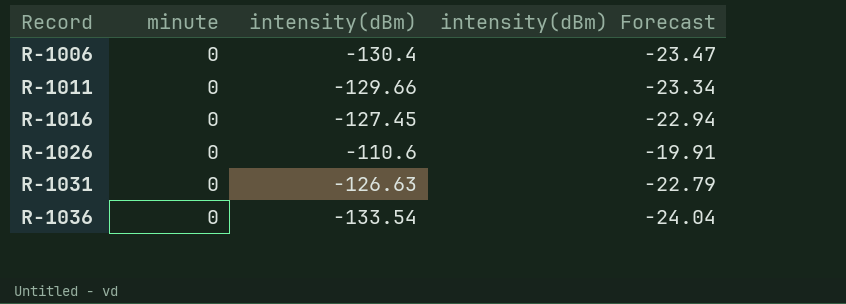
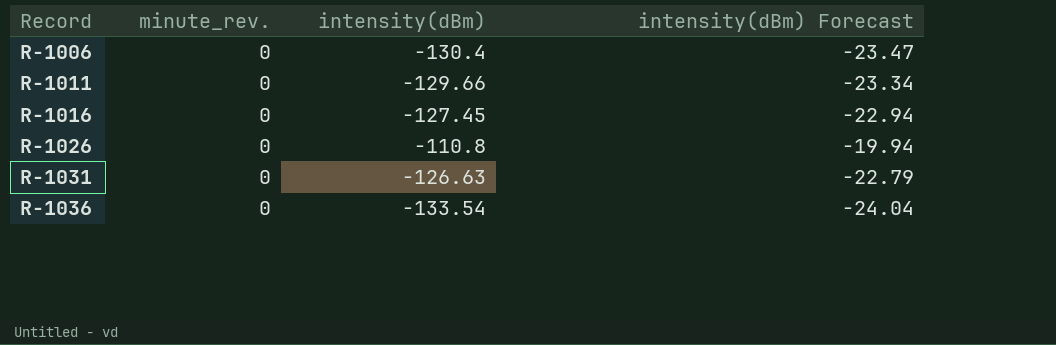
column name: minute -> minute_rev.
R-1026 | intensity(dBm): -110.6 -> -110.8
R-1026 | intensity(dBm) Forecast: -19.91 -> -19.94

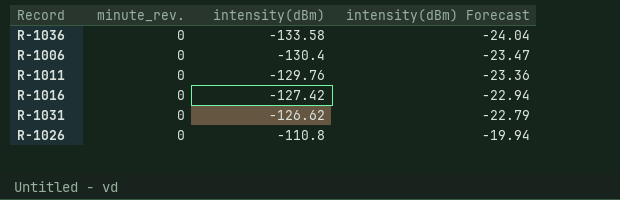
row order: Record ascending -> intensity(dBm) ascending
R-1036 | intensity(dBm): -133.54 -> -133.58
R-1011 | intensity(dBm): -129.66 -> -129.76
R-1011 | intensity(dBm) Forecast: -23.34 -> -23.36
R-1016 | intensity(dBm): -127.45 -> -127.42
R-1031 | intensity(dBm): -126.63 -> -126.62

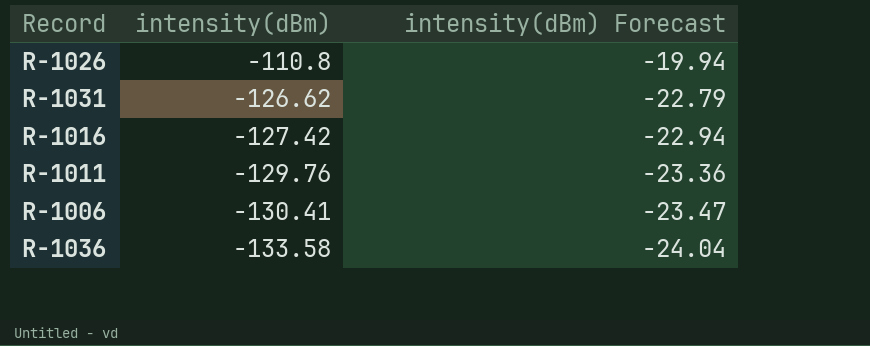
row order: intensity(dBm) ascending -> intensity(dBm) descending
column minute_rev. | position: 2 -> none
R-1006 | intensity(dBm): -130.4 -> -130.41

